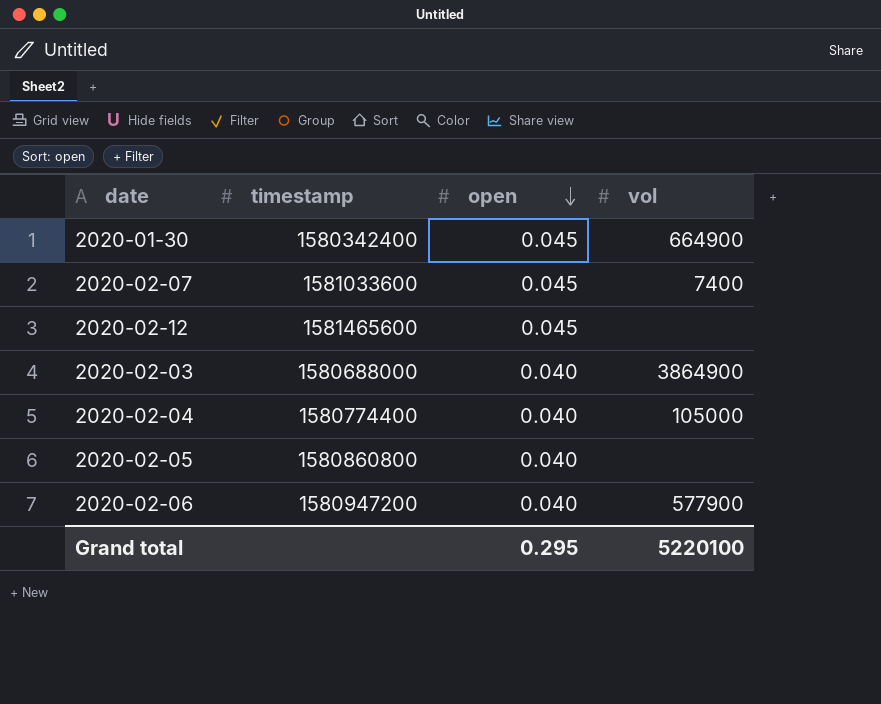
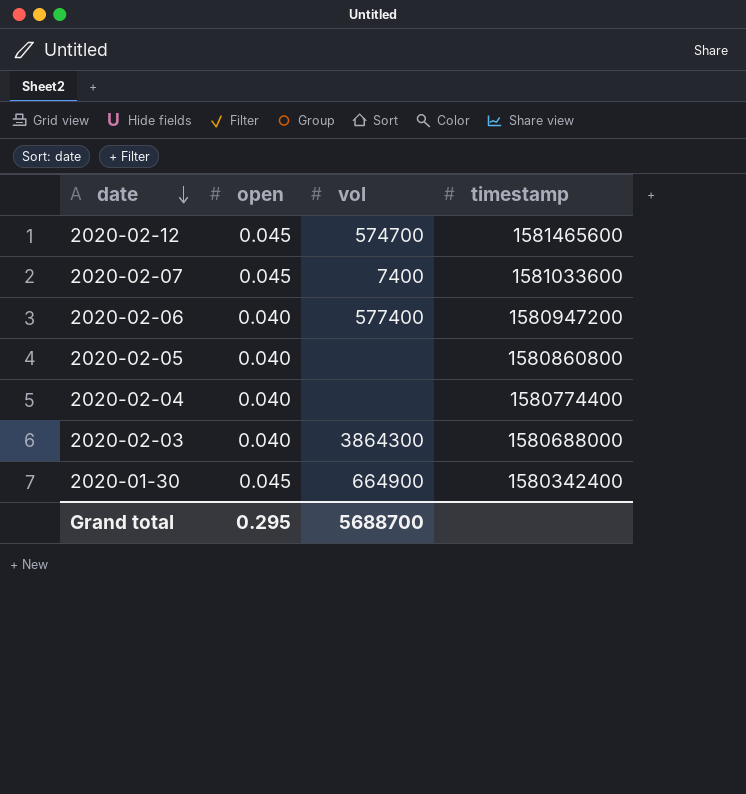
row order: open descending -> date descending
column timestamp | position: 2 -> 4
2020-02-12 | vol: none -> 574700
2020-02-06 | vol: 577900 -> 577400
2020-02-04 | vol: 105000 -> none
2020-02-03 | vol: 3864900 -> 3864300
Grand total | vol: 5220100 -> 5688700

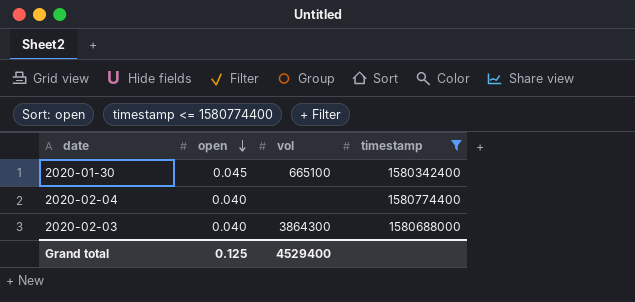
filter: none -> timestamp <= 1580774400
row order: date descending -> open descending
2020-01-30 | vol: 664900 -> 665100
Grand total | open: 0.295 -> 0.125
Grand total | vol: 5688700 -> 4529400

